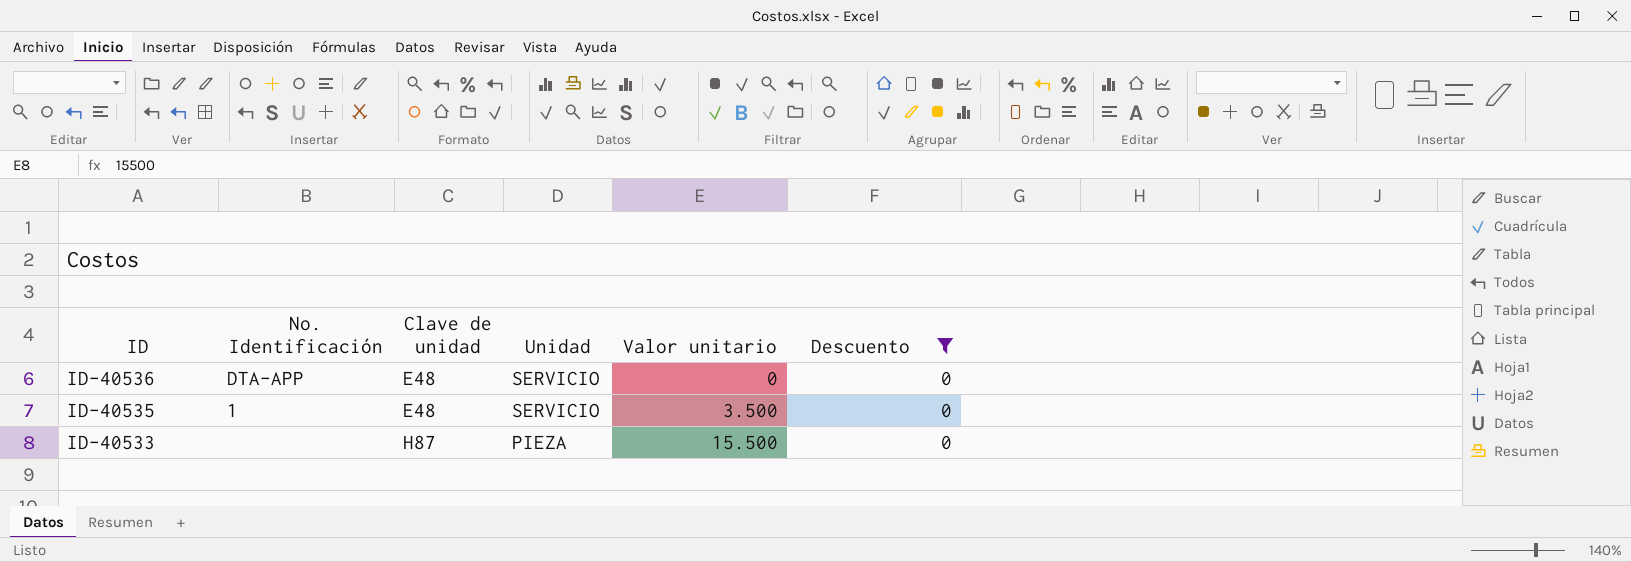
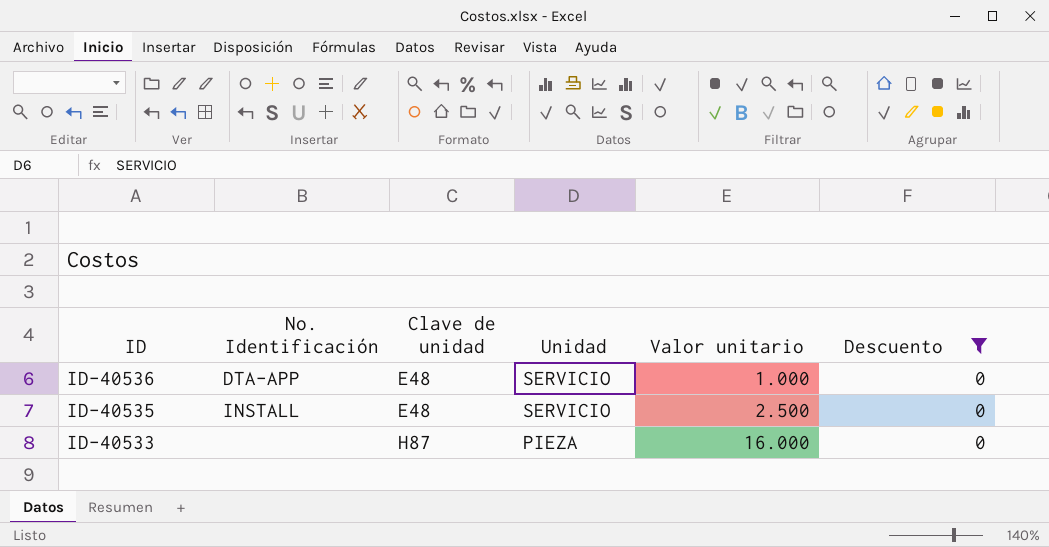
ID-40536 | Valor unitario: 0 -> 1.000
ID-40535 | No. Identificación: 1 -> INSTALL
ID-40535 | Valor unitario: 3.500 -> 2.500
ID-40533 | Valor unitario: 15.500 -> 16.000

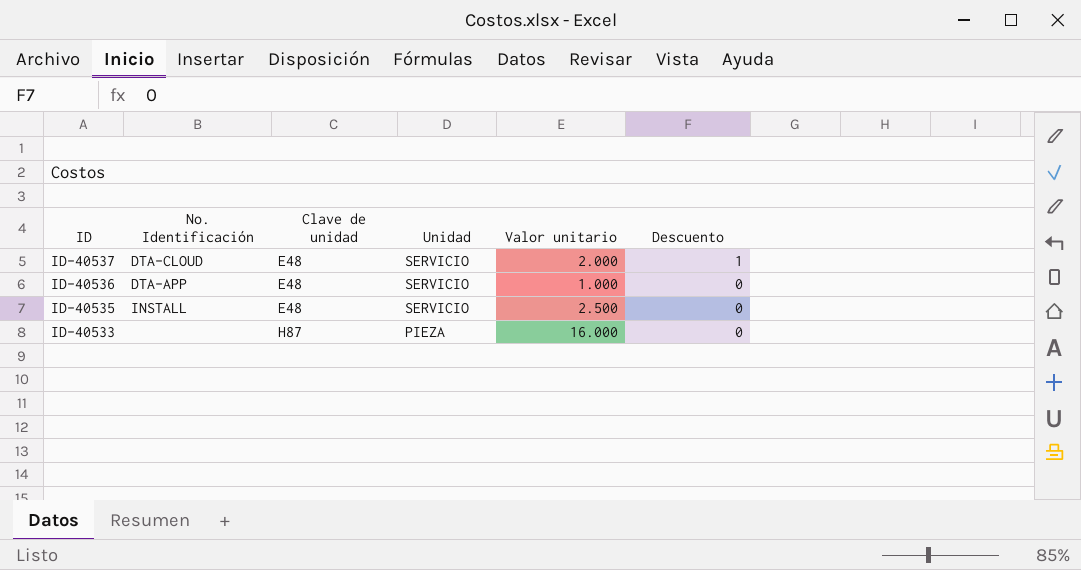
filter: Descuento = 0 -> none

